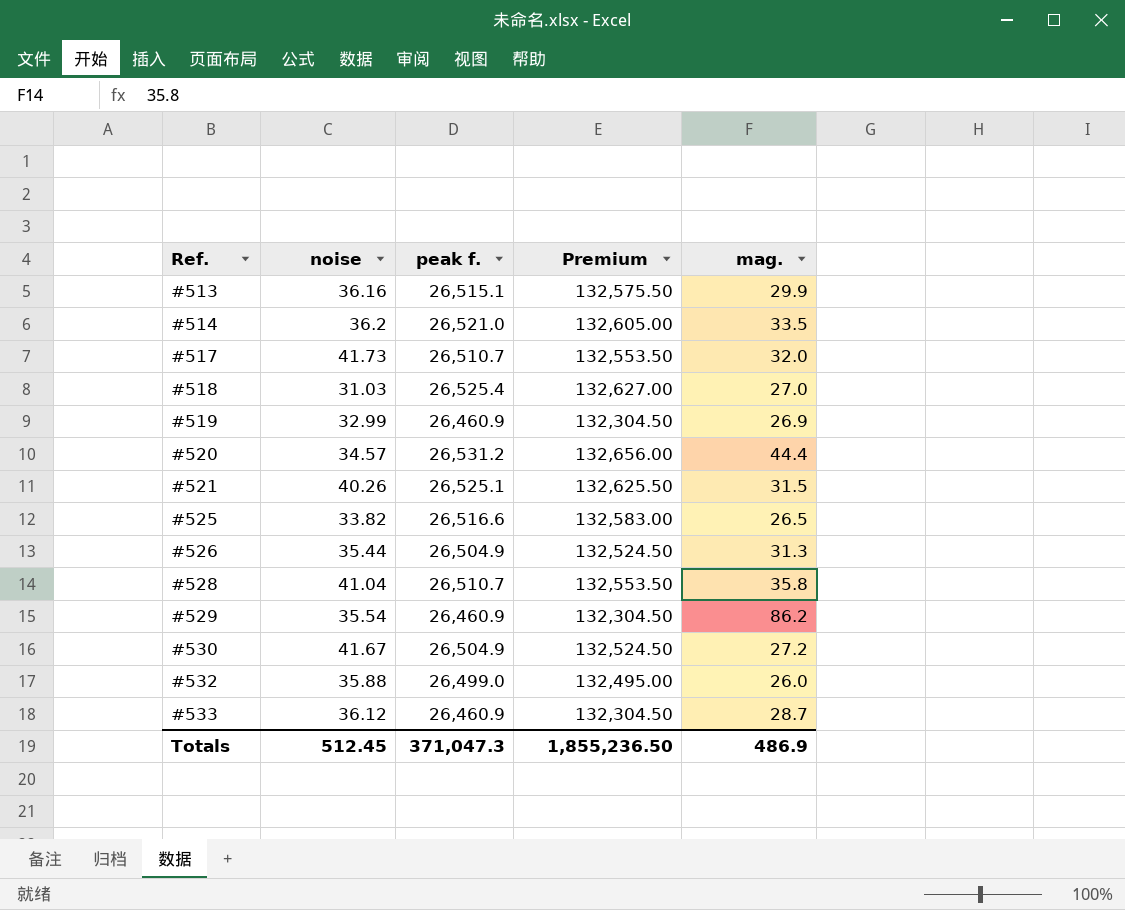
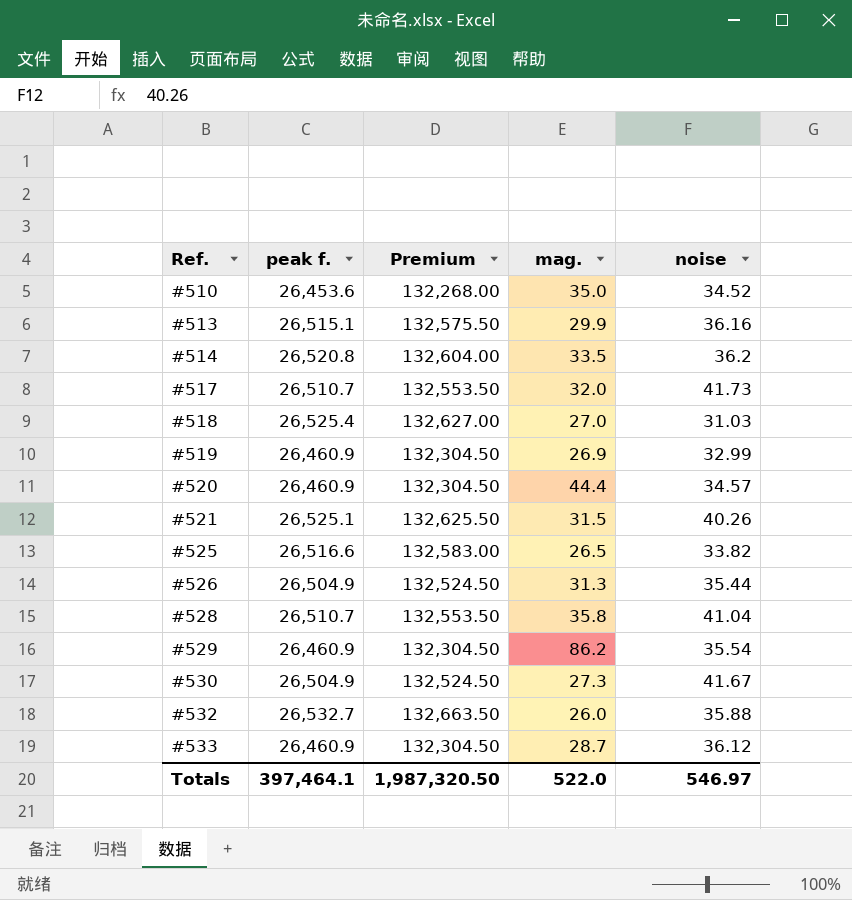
column noise | position: 2 -> 5
row #510: none -> 26,453.6 | 132,268.00 | 35.0 | 34.52
#514 | peak f.: 26,521.0 -> 26,520.8
#514 | Premium: 132,605.00 -> 132,604.00
#520 | peak f.: 26,531.2 -> 26,460.9
#520 | Premium: 132,656.00 -> 132,304.50
#530 | mag.: 27.2 -> 27.3
#532 | peak f.: 26,499.0 -> 26,532.7
#532 | Premium: 132,495.00 -> 132,663.50
Totals | peak f.: 371,047.3 -> 397,464.1
Totals | Premium: 1,855,236.50 -> 1,987,320.50
Totals | mag.: 486.9 -> 522.0
Totals | noise: 512.45 -> 546.97

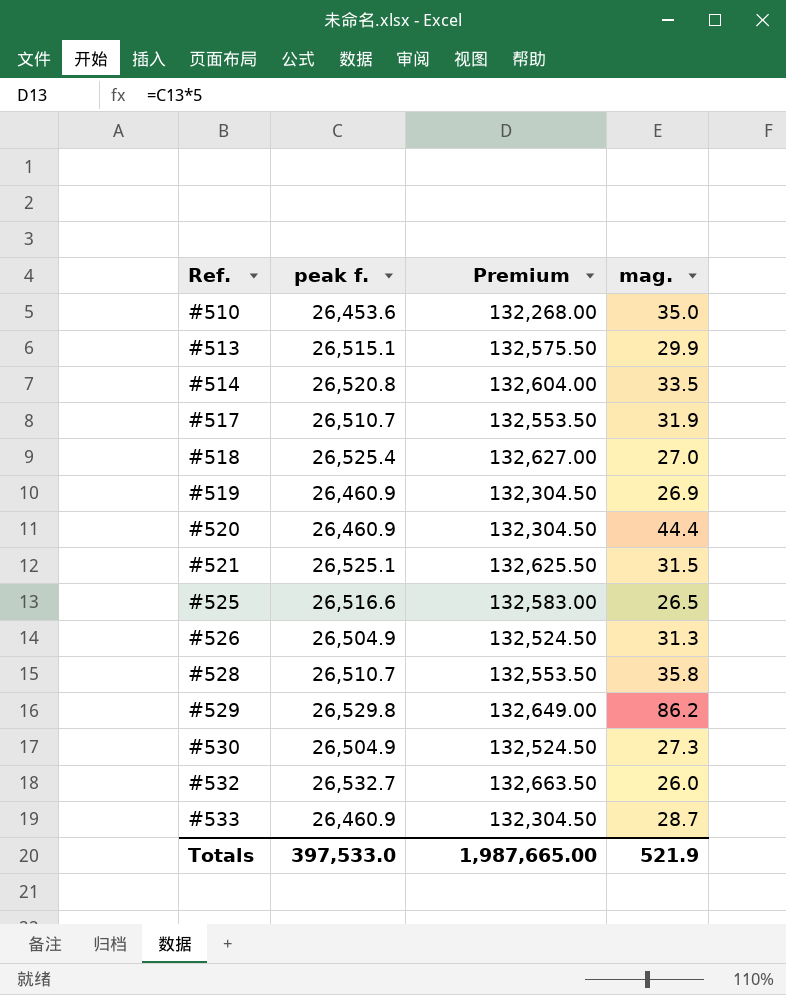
column noise | position: 5 -> none
#517 | mag.: 32.0 -> 31.9
#529 | peak f.: 26,460.9 -> 26,529.8
#529 | Premium: 132,304.50 -> 132,649.00
Totals | peak f.: 397,464.1 -> 397,533.0
Totals | Premium: 1,987,320.50 -> 1,987,665.00
Totals | mag.: 522.0 -> 521.9

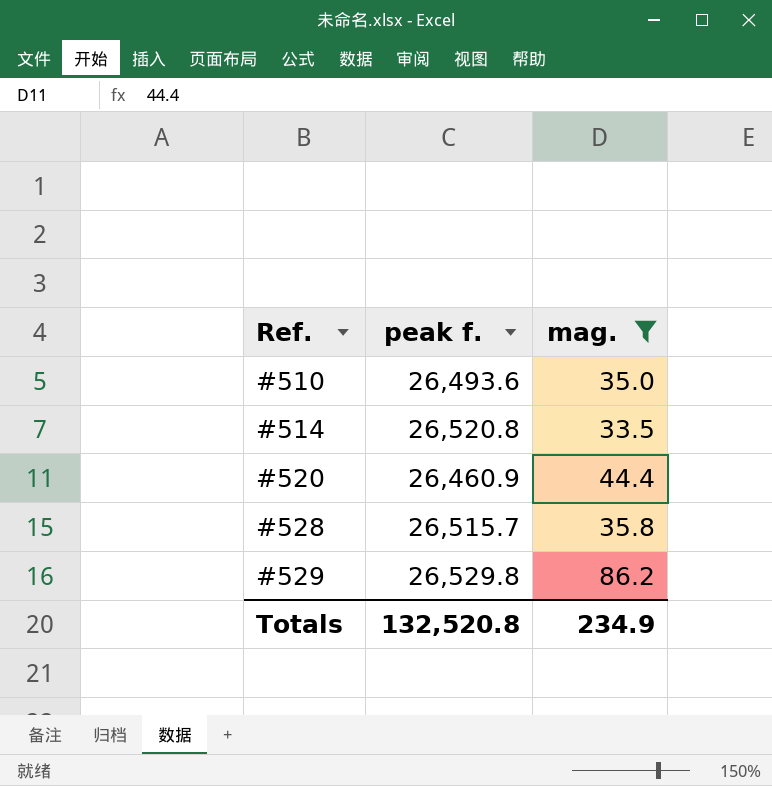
filter: none -> mag. >= 33.5
column Premium | formula: [peak f.] * 5 -> none
#510 | peak f.: 26,453.6 -> 26,493.6
#528 | peak f.: 26,510.7 -> 26,515.7
Totals | peak f.: 397,533.0 -> 132,520.8
Totals | mag.: 521.9 -> 234.9

